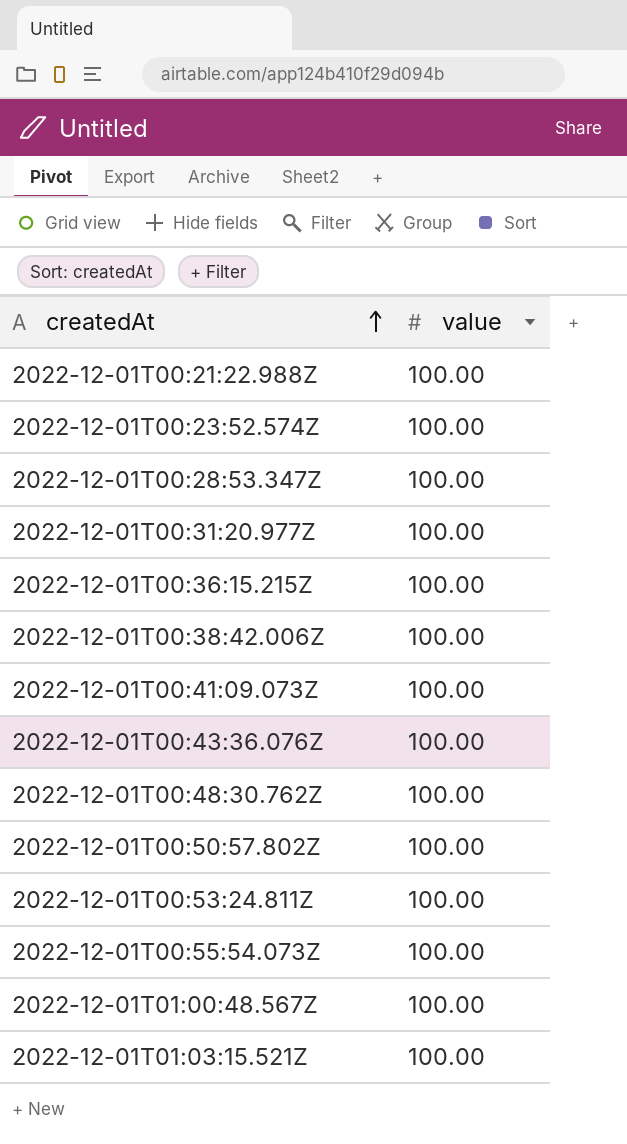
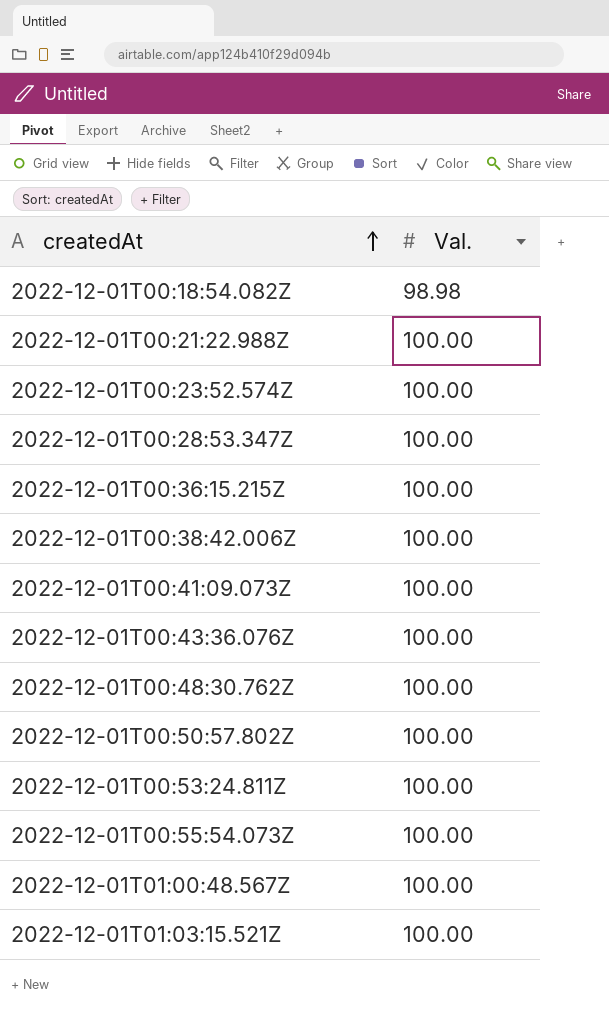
column name: value -> Val.
row 2022-12-01T00:31:20.977Z: 100.00 -> none
row 2022-12-01T00:18:54.082Z: none -> 98.98

